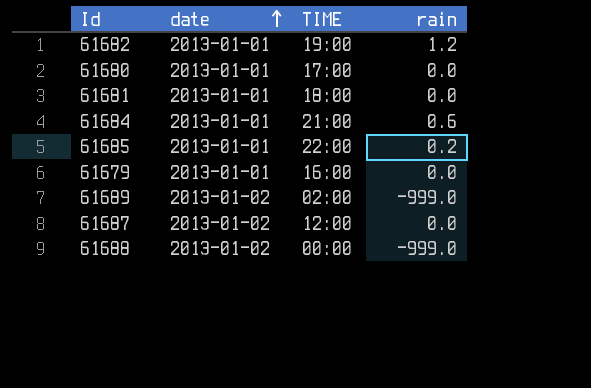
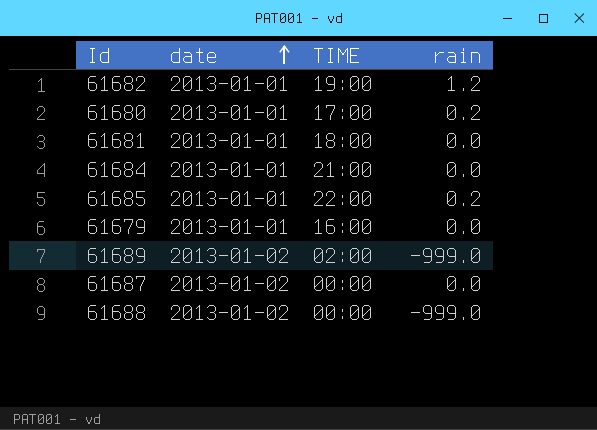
61680 | rain: 0.0 -> 0.2
61684 | rain: 0.6 -> 0.0
61687 | TIME: 12:00 -> 00:00

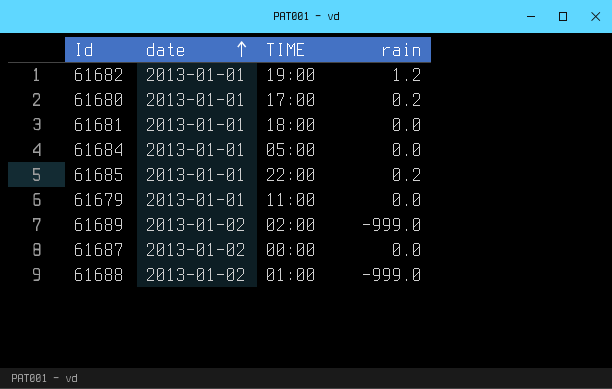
61684 | TIME: 21:00 -> 05:00
61679 | TIME: 16:00 -> 11:00
61688 | TIME: 00:00 -> 01:00

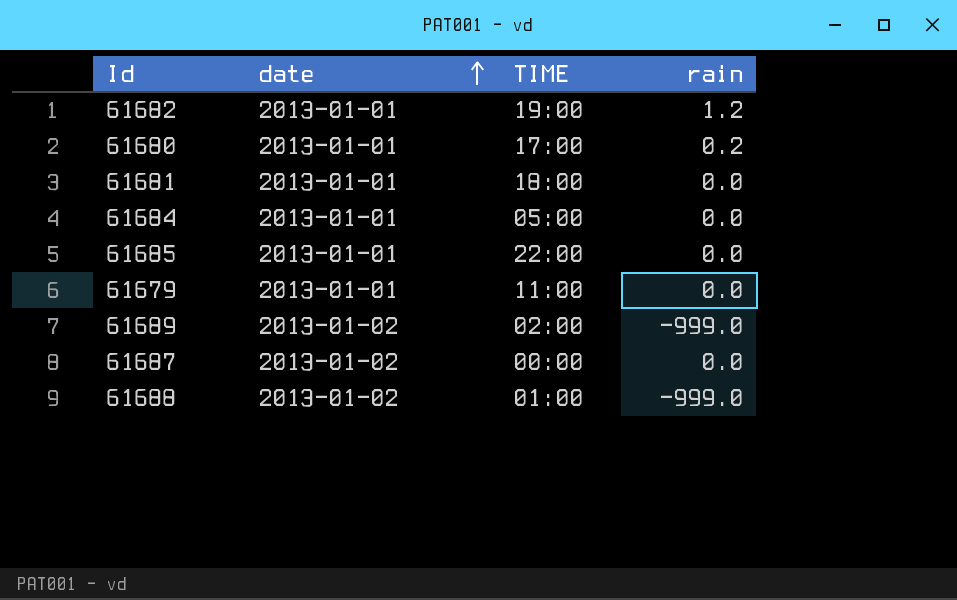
61685 | rain: 0.2 -> 0.0

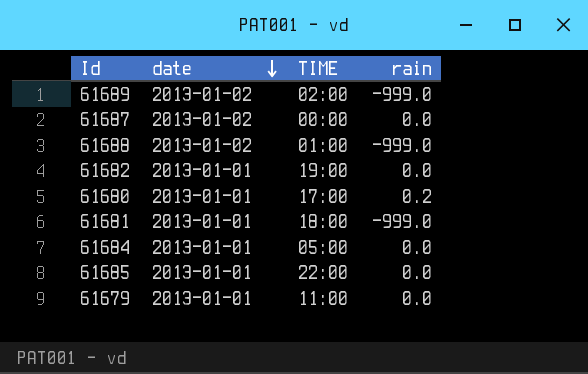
row order: date ascending -> date descending
61682 | rain: 1.2 -> 0.0
61681 | rain: 0.0 -> -999.0

